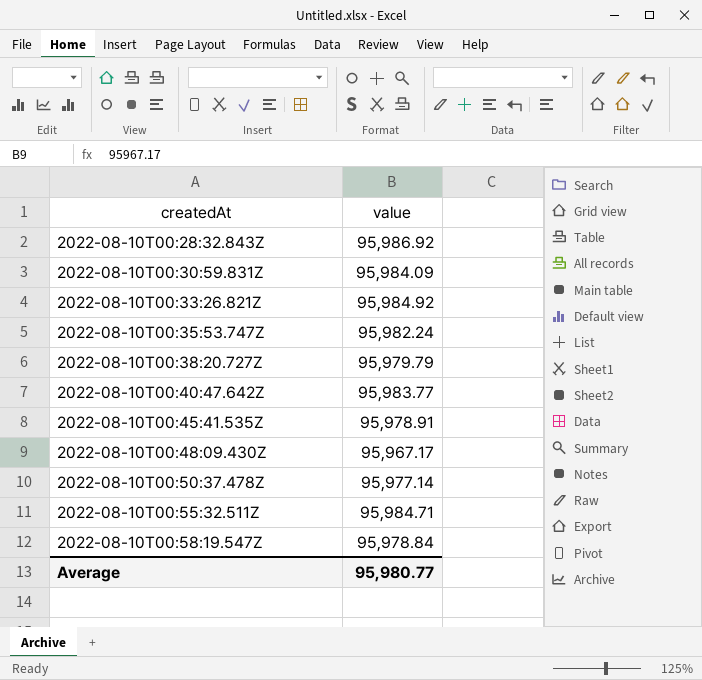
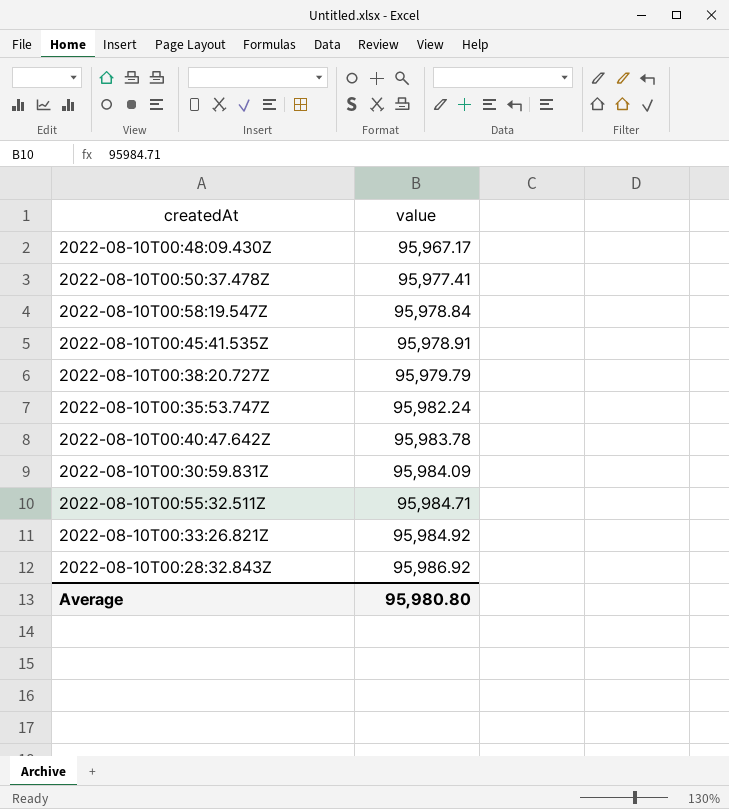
row order: createdAt ascending -> value ascending
2022-08-10T00:50:37.478Z | value: 95,977.14 -> 95,977.41
2022-08-10T00:40:47.642Z | value: 95,983.77 -> 95,983.78
Average | value: 95,980.77 -> 95,980.80

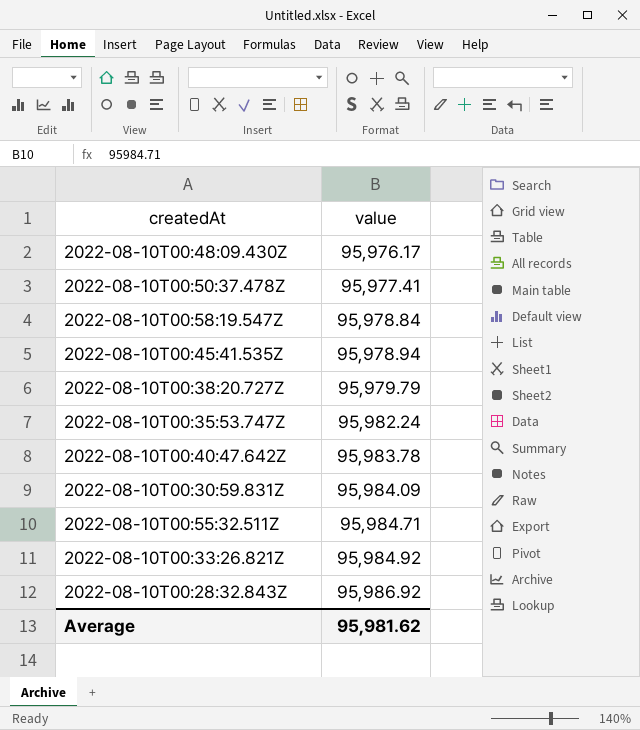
2022-08-10T00:48:09.430Z | value: 95,967.17 -> 95,976.17
2022-08-10T00:45:41.535Z | value: 95,978.91 -> 95,978.94
Average | value: 95,980.80 -> 95,981.62

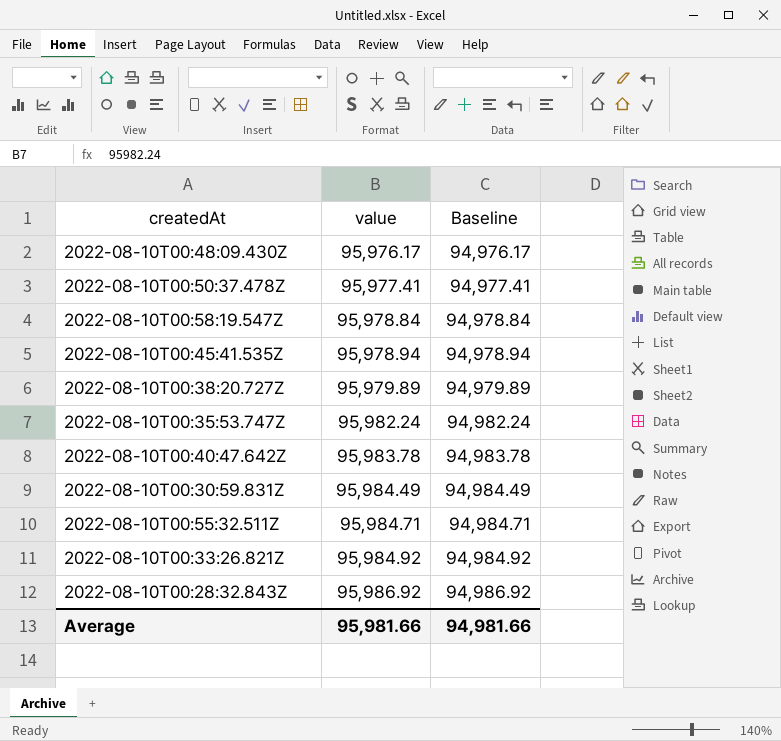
column Baseline | formula: none -> [value] - 1000
2022-08-10T00:38:20.727Z | value: 95,979.79 -> 95,979.89
2022-08-10T00:30:59.831Z | value: 95,984.09 -> 95,984.49
Average | value: 95,981.62 -> 95,981.66

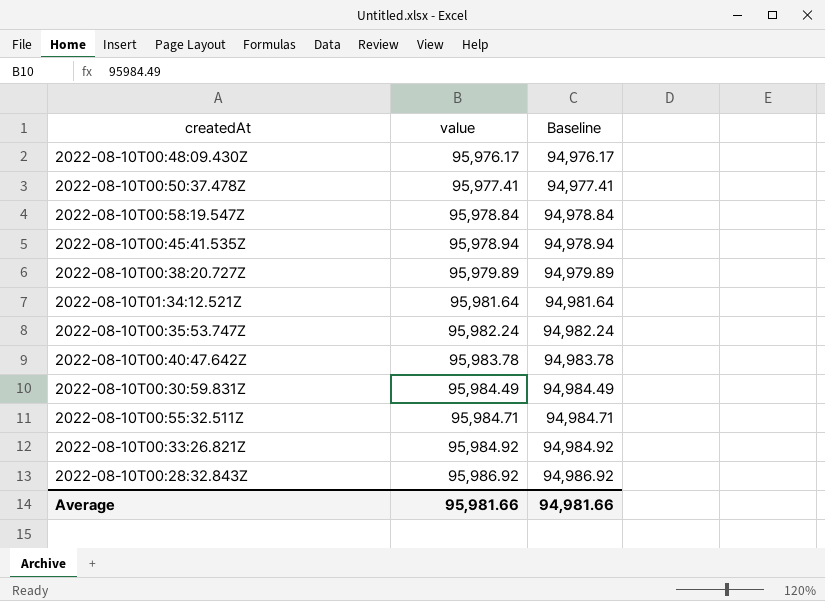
row 2022-08-10T01:34:12.521Z: none -> 95,981.64 | 94,981.64

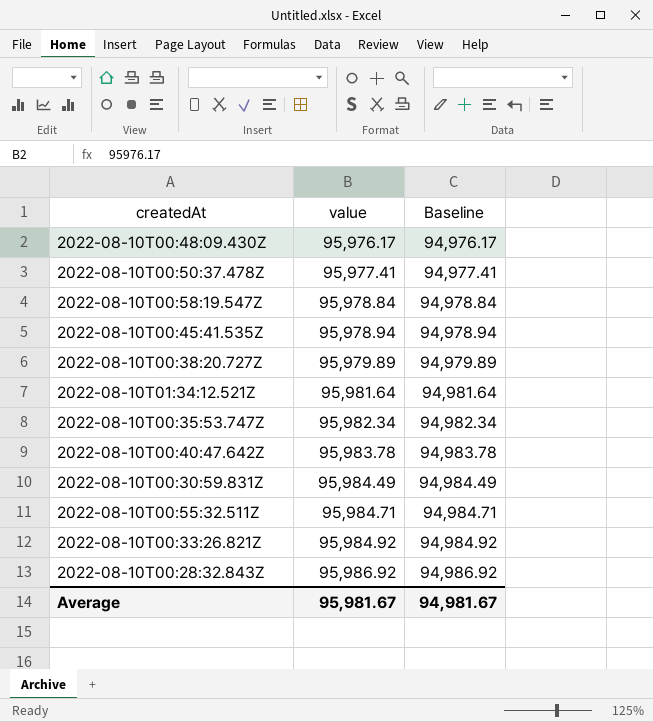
2022-08-10T00:35:53.747Z | value: 95,982.24 -> 95,982.34
2022-08-10T00:35:53.747Z | Baseline: 94,982.24 -> 94,982.34
Average | value: 95,981.66 -> 95,981.67
Average | Baseline: 94,981.66 -> 94,981.67

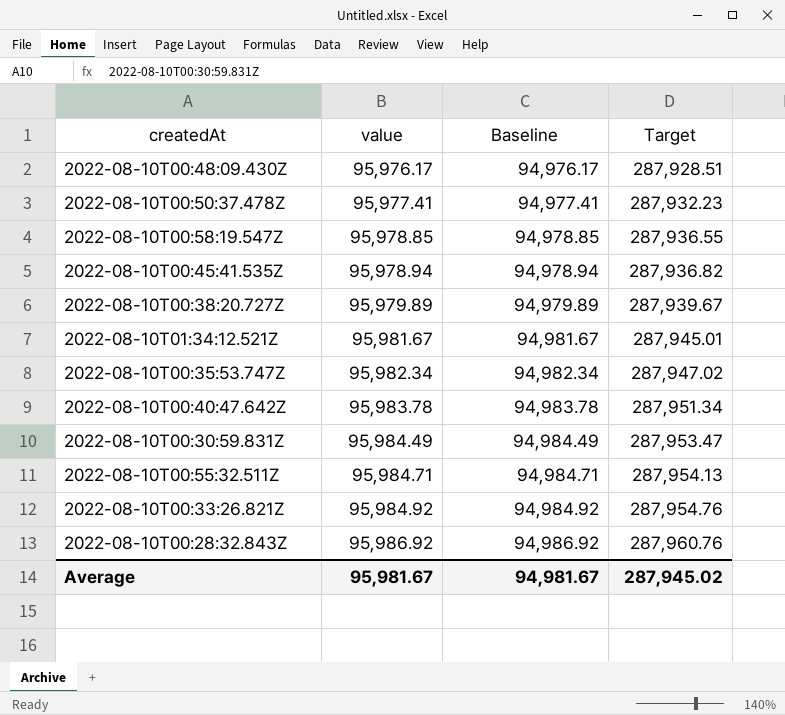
column Target | formula: none -> [value] * 3
2022-08-10T00:58:19.547Z | value: 95,978.84 -> 95,978.85
2022-08-10T00:58:19.547Z | Baseline: 94,978.84 -> 94,978.85
2022-08-10T01:34:12.521Z | value: 95,981.64 -> 95,981.67
2022-08-10T01:34:12.521Z | Baseline: 94,981.64 -> 94,981.67

